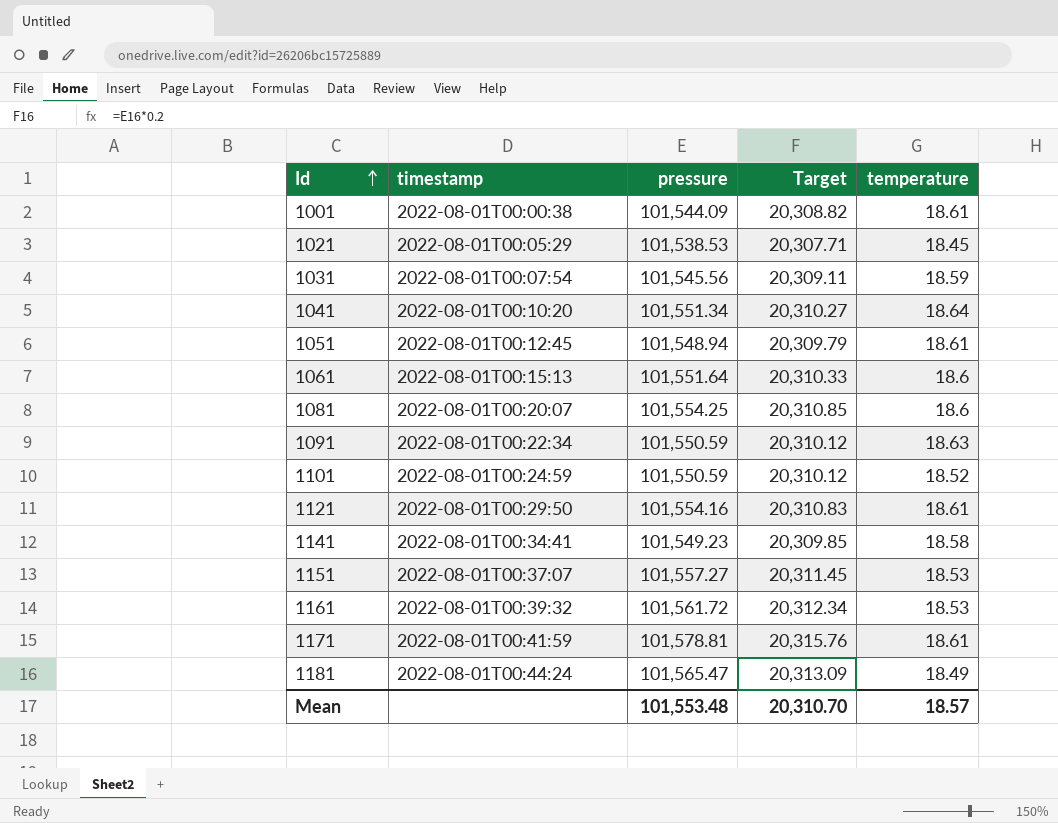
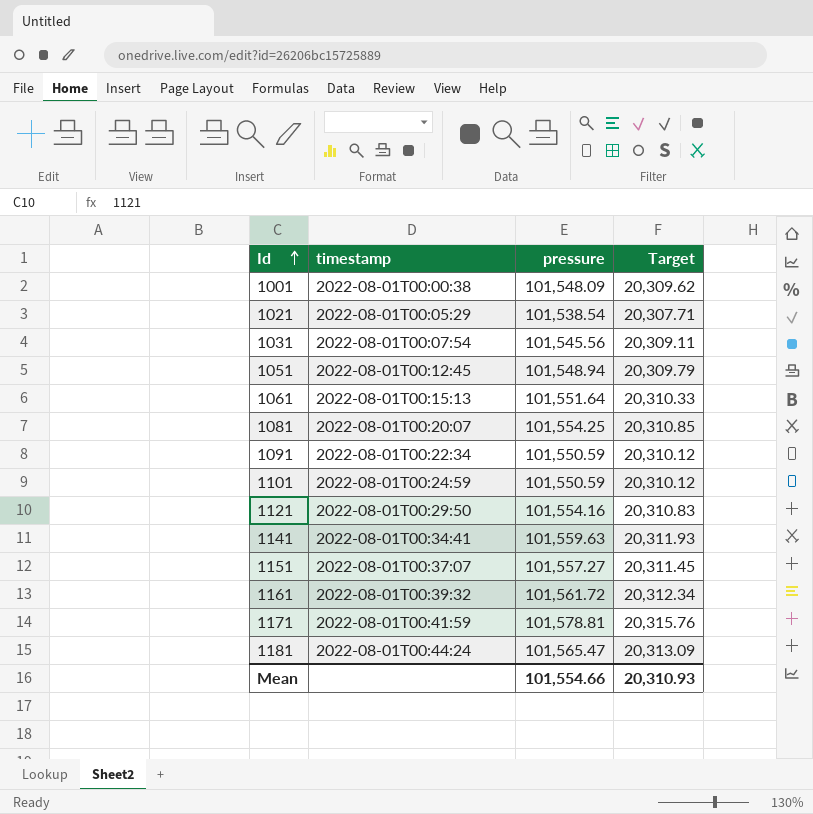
column temperature | position: 5 -> none
row 1041: 2022-08-01T00:10:20 | 101,551.34 | 20,310.27 | 18.64 -> none
1001 | pressure: 101,544.09 -> 101,548.09
1001 | Target: 20,308.82 -> 20,309.62
1021 | pressure: 101,538.53 -> 101,538.54
1141 | pressure: 101,549.23 -> 101,559.63
1141 | Target: 20,309.85 -> 20,311.93
Mean | pressure: 101,553.48 -> 101,554.66
Mean | Target: 20,310.70 -> 20,310.93

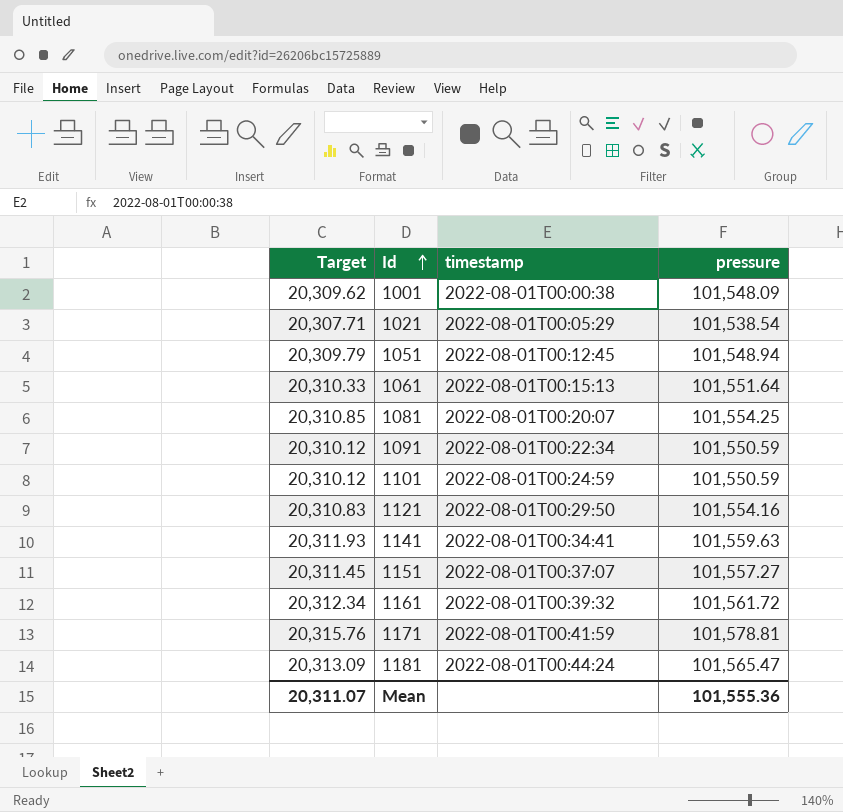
column Target | position: 4 -> 1
row 1031: 2022-08-01T00:07:54 | 101,545.56 | 20,309.11 -> none
Mean | Target: 20,310.93 -> 20,311.07
Mean | pressure: 101,554.66 -> 101,555.36

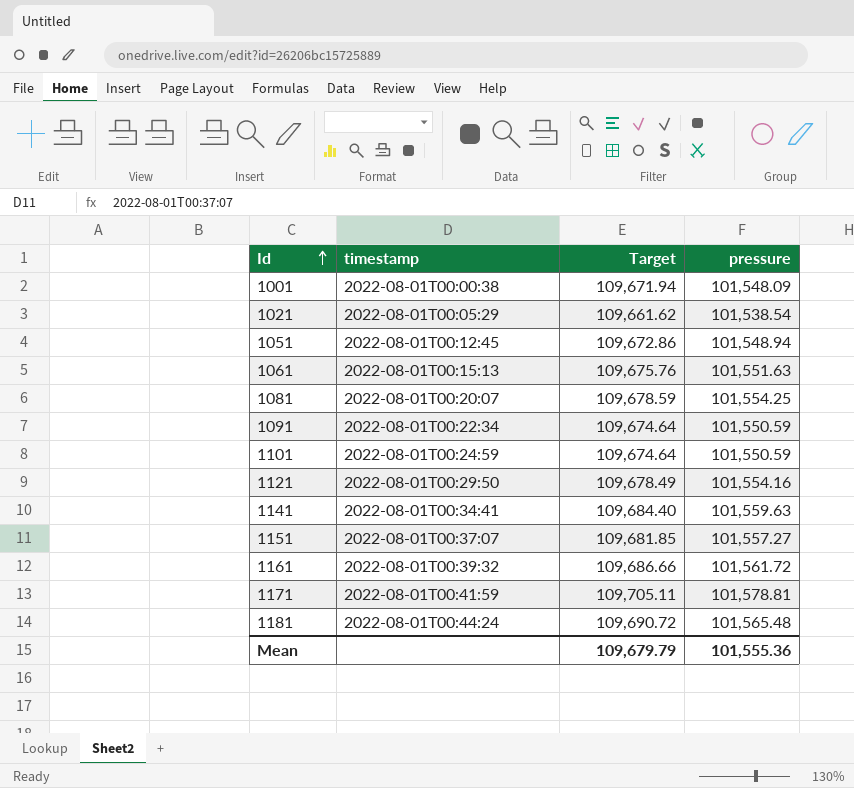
column Target | formula: [pressure] * 0.2 -> [pressure] * 1.08
column Target | position: 1 -> 3
1061 | pressure: 101,551.64 -> 101,551.63
1181 | pressure: 101,565.47 -> 101,565.48
Mean | Target: 20,311.07 -> 109,679.79

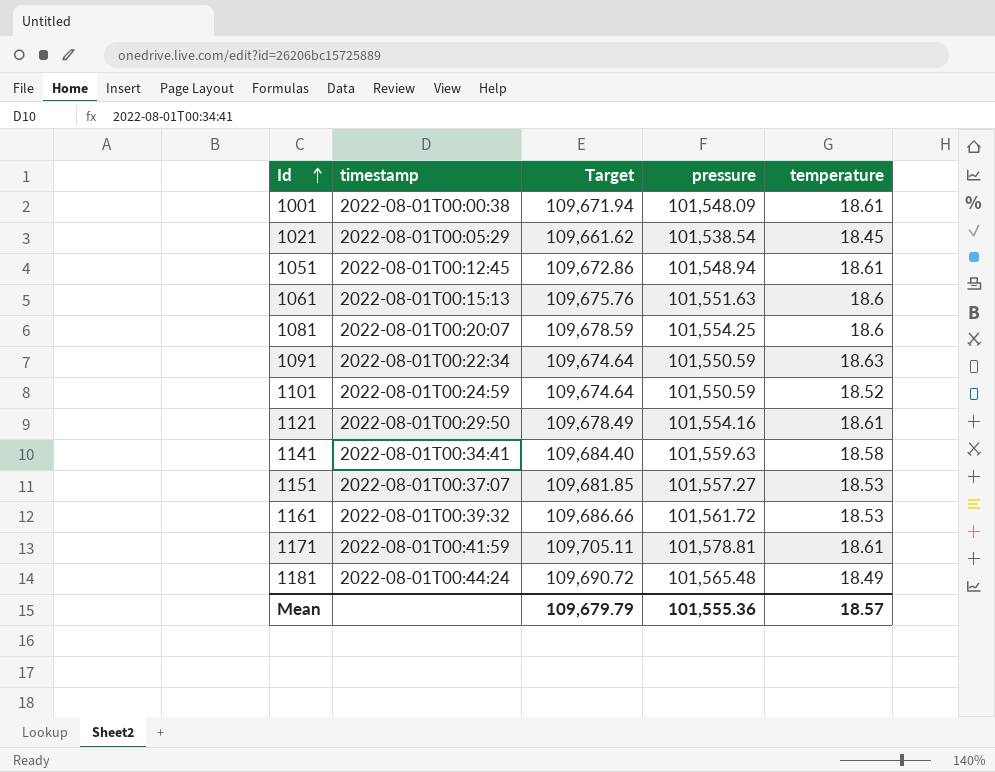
column temperature | position: none -> 5

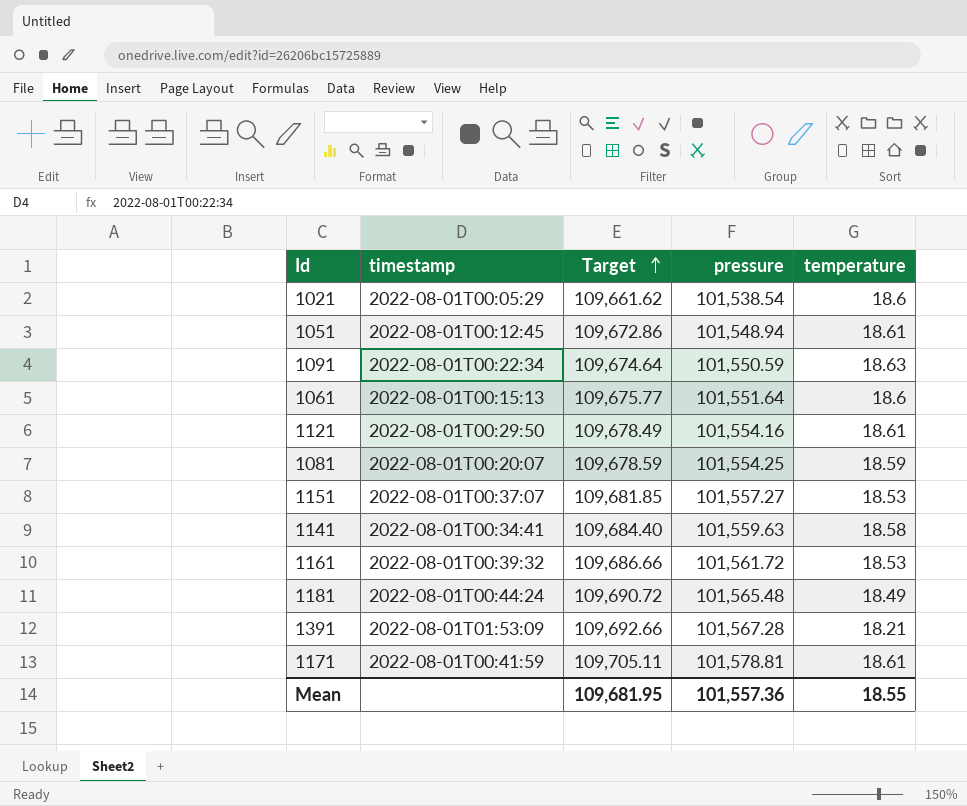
row order: Id ascending -> Target ascending
row 1001: 2022-08-01T00:00:38 | 109,671.94 | 101,548.09 | 18.61 -> none
row 1101: 2022-08-01T00:24:59 | 109,674.64 | 101,550.59 | 18.52 -> none
1021 | temperature: 18.45 -> 18.6
1061 | Target: 109,675.76 -> 109,675.77
1061 | pressure: 101,551.63 -> 101,551.64
1081 | temperature: 18.6 -> 18.59
row 1391: none -> 2022-08-01T01:53:09 | 109,692.66 | 101,567.28 | 18.21
Mean | Target: 109,679.79 -> 109,681.95
Mean | pressure: 101,555.36 -> 101,557.36
Mean | temperature: 18.57 -> 18.55

